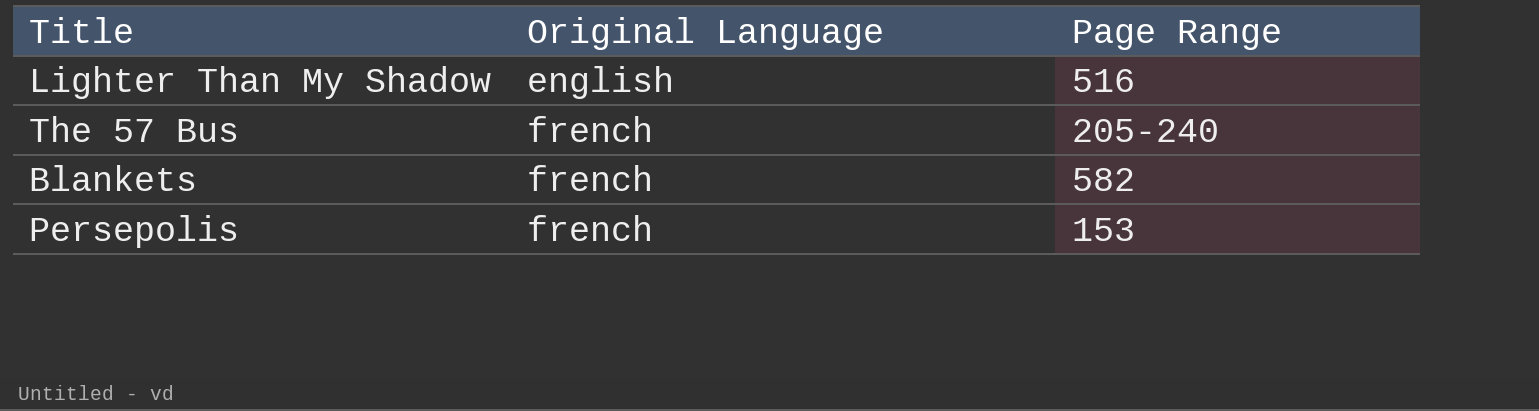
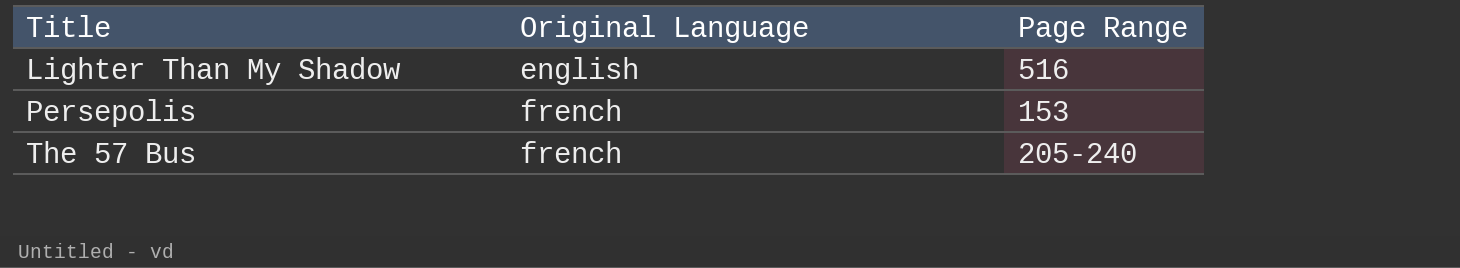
row order: Original Language ascending -> Title ascending
row Blankets: french | 582 -> none

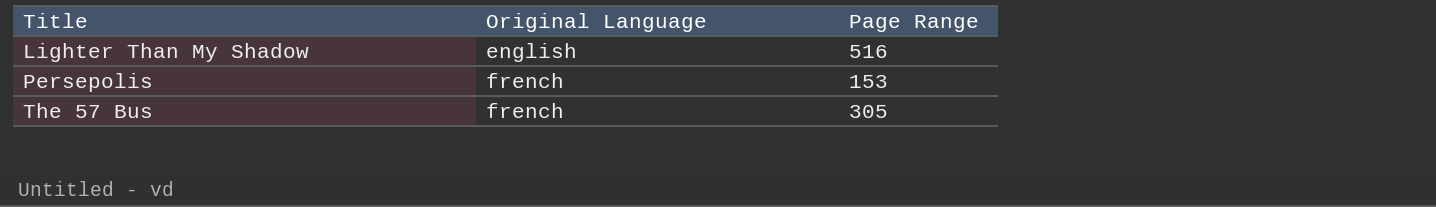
The 57 Bus | Page Range: 205-240 -> 305

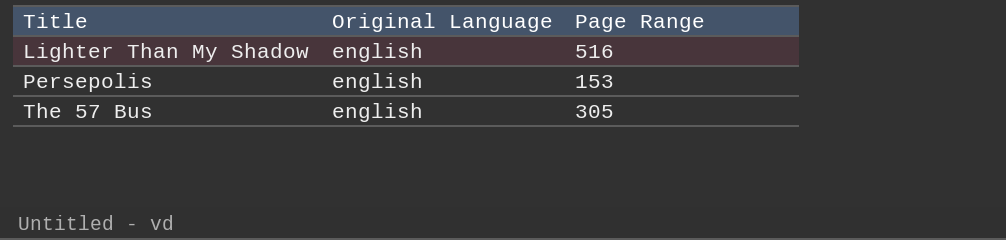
Persepolis | Original Language: french -> english
The 57 Bus | Original Language: french -> english

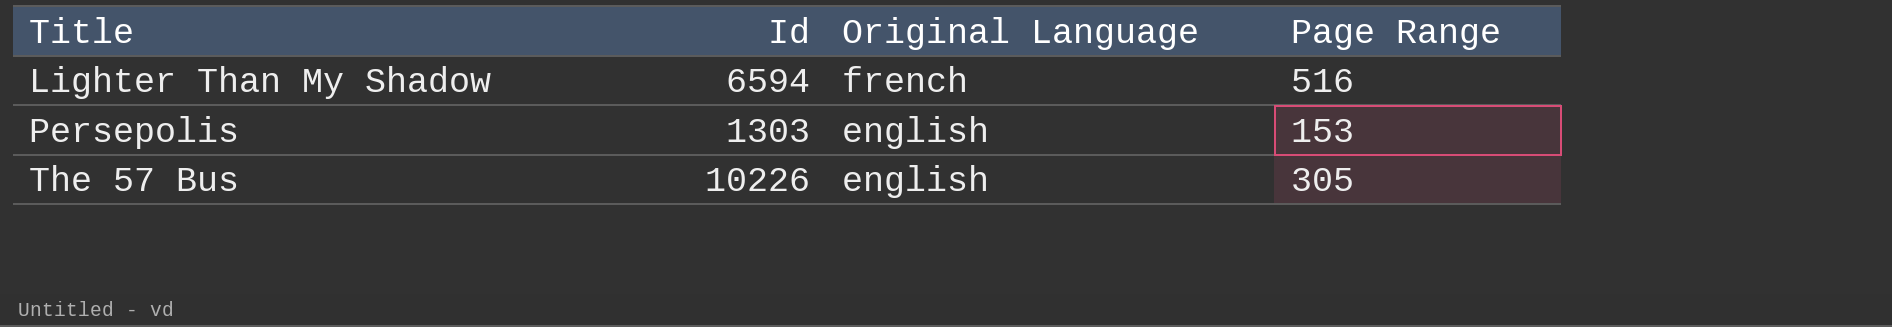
column Id | position: none -> 2
Lighter Than My Shadow | Original Language: english -> french

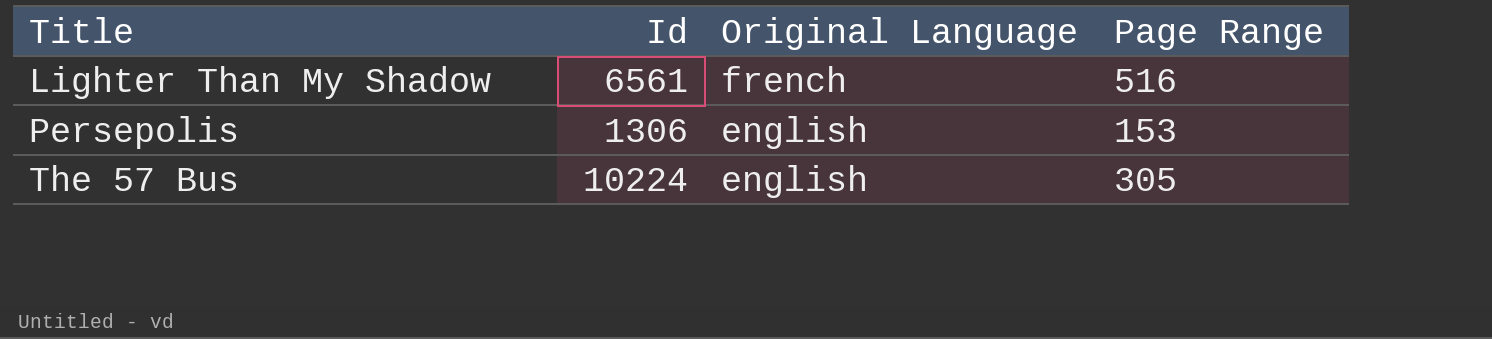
Lighter Than My Shadow | Id: 6594 -> 6561
Persepolis | Id: 1303 -> 1306
The 57 Bus | Id: 10226 -> 10224

